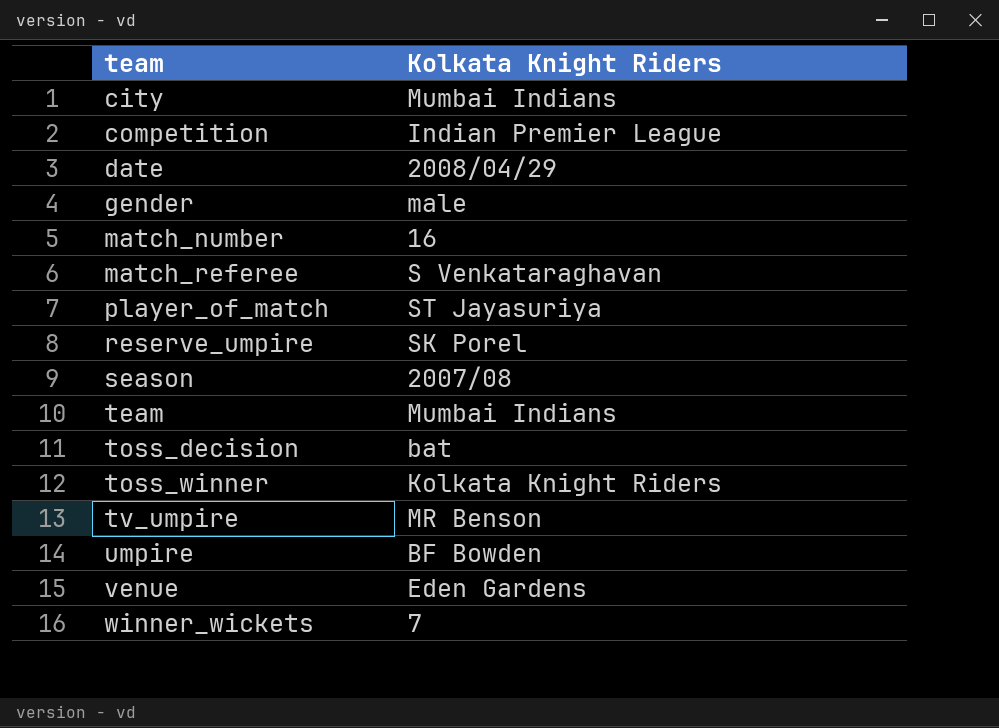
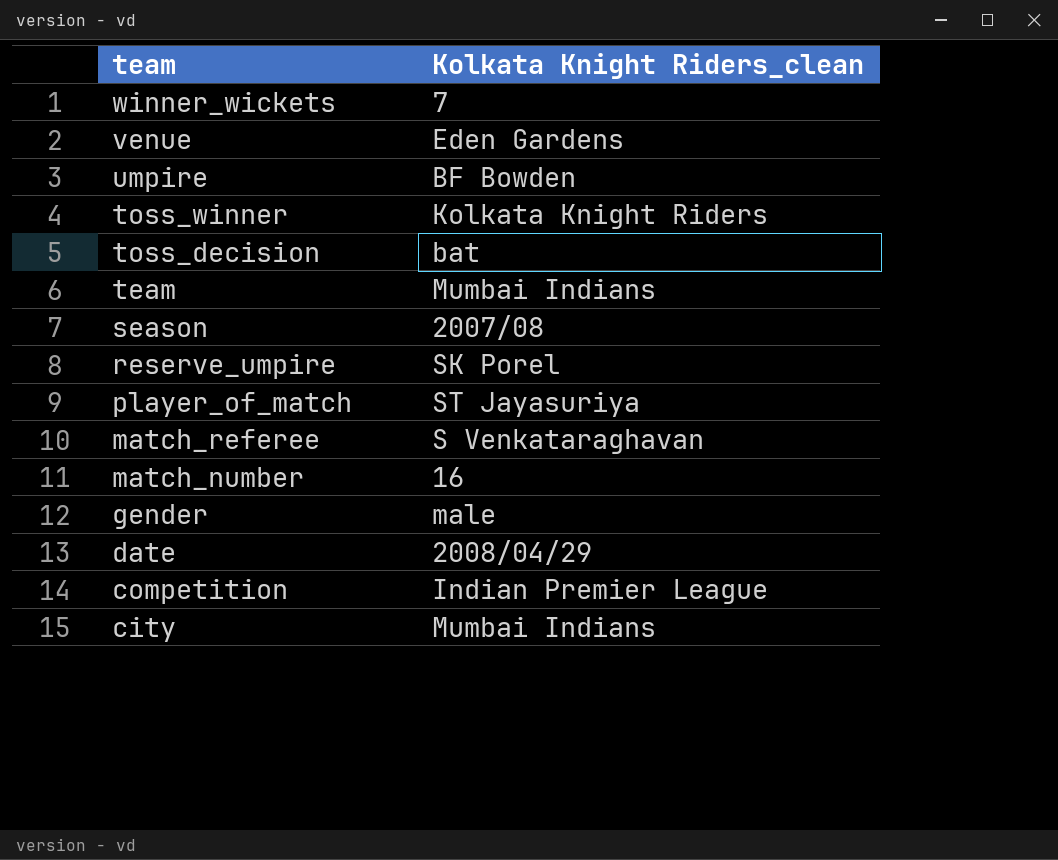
row order: team ascending -> team descending
column name: Kolkata Knight Riders -> Kolkata Knight Riders_clean
row tv_umpire: MR Benson -> none

